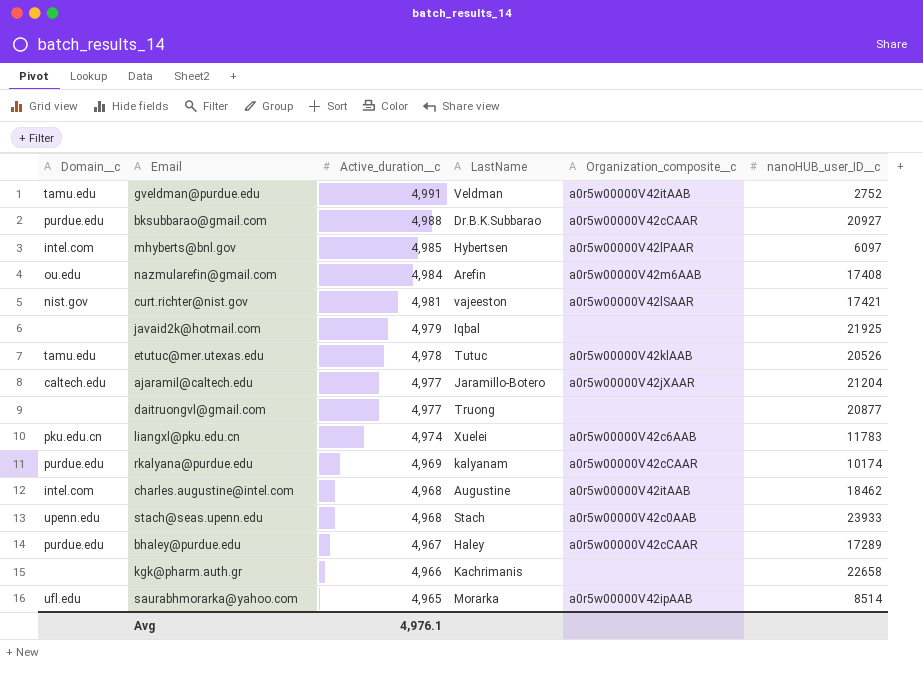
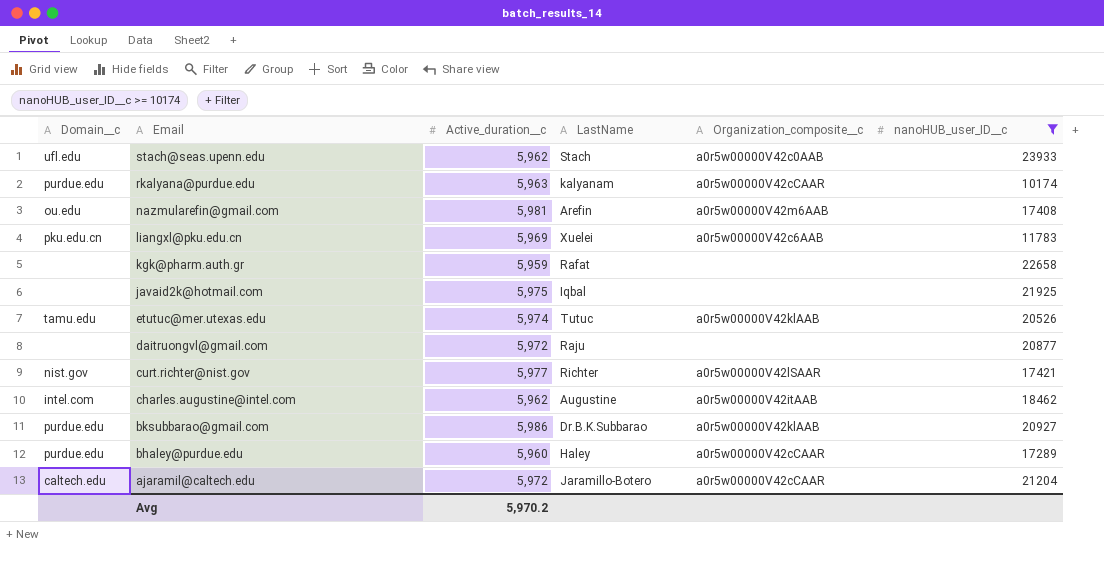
filter: none -> nanoHUB_user_ID__c >= 10174
row order: Active_duration__c descending -> Email descending
stach@seas.upenn.edu | Domain__c: upenn.edu -> ufl.edu
stach@seas.upenn.edu | Active_duration__c: 4,968 -> 5,962
rkalyana@purdue.edu | Active_duration__c: 4,969 -> 5,963
nazmularefin@gmail.com | Active_duration__c: 4,984 -> 5,981
liangxl@pku.edu.cn | Active_duration__c: 4,974 -> 5,969
kgk@pharm.auth.gr | Active_duration__c: 4,966 -> 5,959
kgk@pharm.auth.gr | LastName: Kachrimanis -> Rafat
javaid2k@hotmail.com | Active_duration__c: 4,979 -> 5,975
etutuc@mer.utexas.edu | Active_duration__c: 4,978 -> 5,974
daitruongvl@gmail.com | Active_duration__c: 4,977 -> 5,972
daitruongvl@gmail.com | LastName: Truong -> Raju
curt.richter@nist.gov | Active_duration__c: 4,981 -> 5,977
curt.richter@nist.gov | LastName: vajeeston -> Richter
charles.augustine@intel.com | Active_duration__c: 4,968 -> 5,962
bksubbarao@gmail.com | Active_duration__c: 4,988 -> 5,986
bksubbarao@gmail.com | Organization_composite__c: a0r5w00000V42cCAAR -> a0r5w00000V42klAAB
bhaley@purdue.edu | Active_duration__c: 4,967 -> 5,960
ajaramil@caltech.edu | Active_duration__c: 4,977 -> 5,972
ajaramil@caltech.edu | Organization_composite__c: a0r5w00000V42jXAAR -> a0r5w00000V42cCAAR
Avg | Active_duration__c: 4,976.1 -> 5,970.2

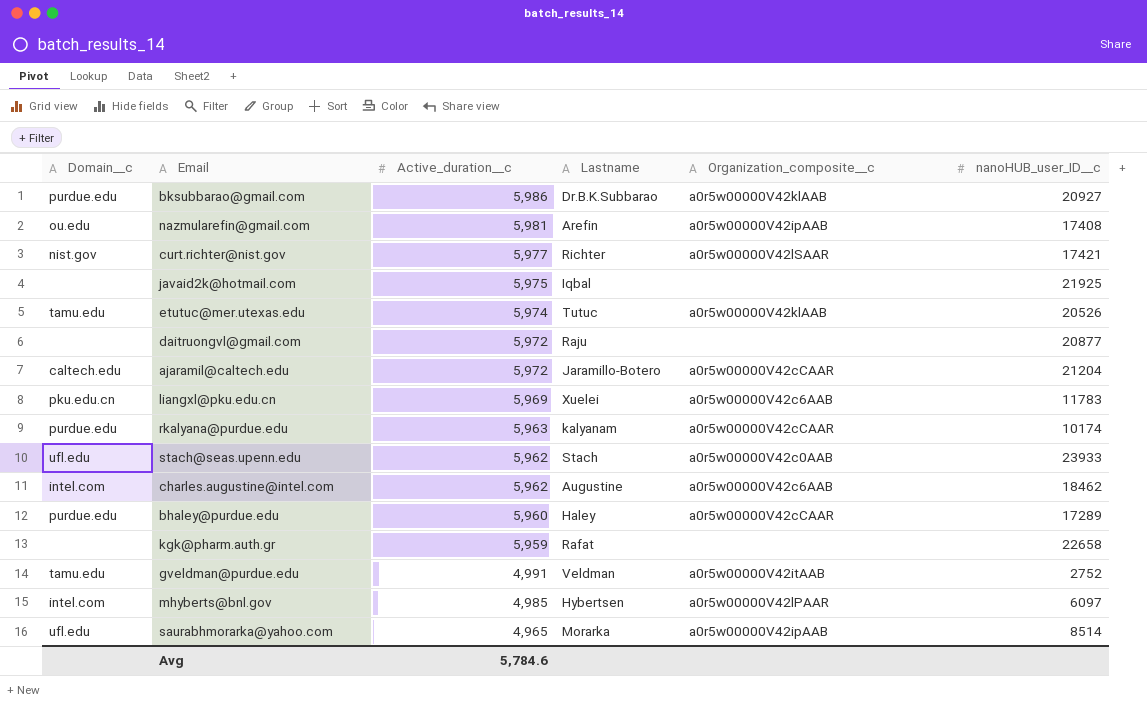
filter: nanoHUB_user_ID__c >= 10174 -> none
row order: Email descending -> Active_duration__c descending
column name: LastName -> Lastname
nazmularefin@gmail.com | Organization_composite__c: a0r5w00000V42m6AAB -> a0r5w00000V42ipAAB
charles.augustine@intel.com | Organization_composite__c: a0r5w00000V42itAAB -> a0r5w00000V42c6AAB
Avg | Active_duration__c: 5,970.2 -> 5,784.6

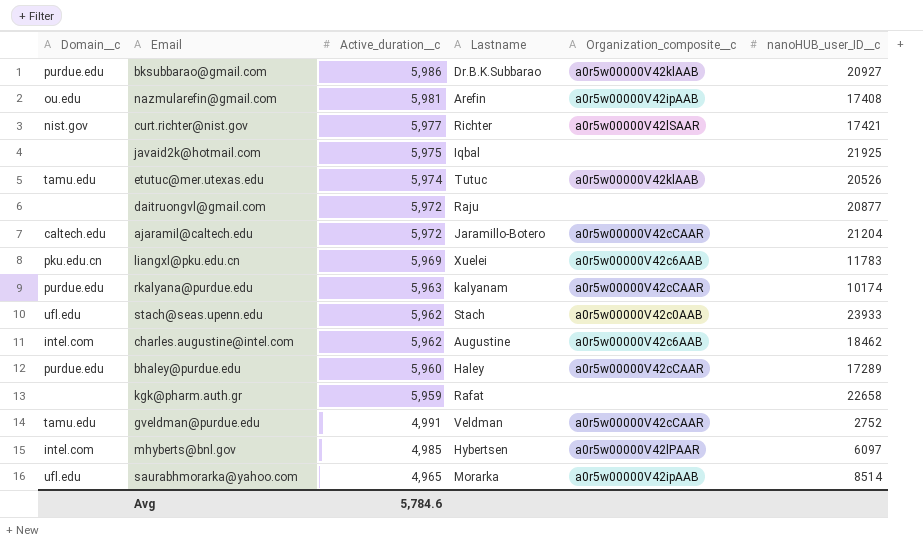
gveldman@purdue.edu | Organization_composite__c: a0r5w00000V42itAAB -> a0r5w00000V42cCAAR

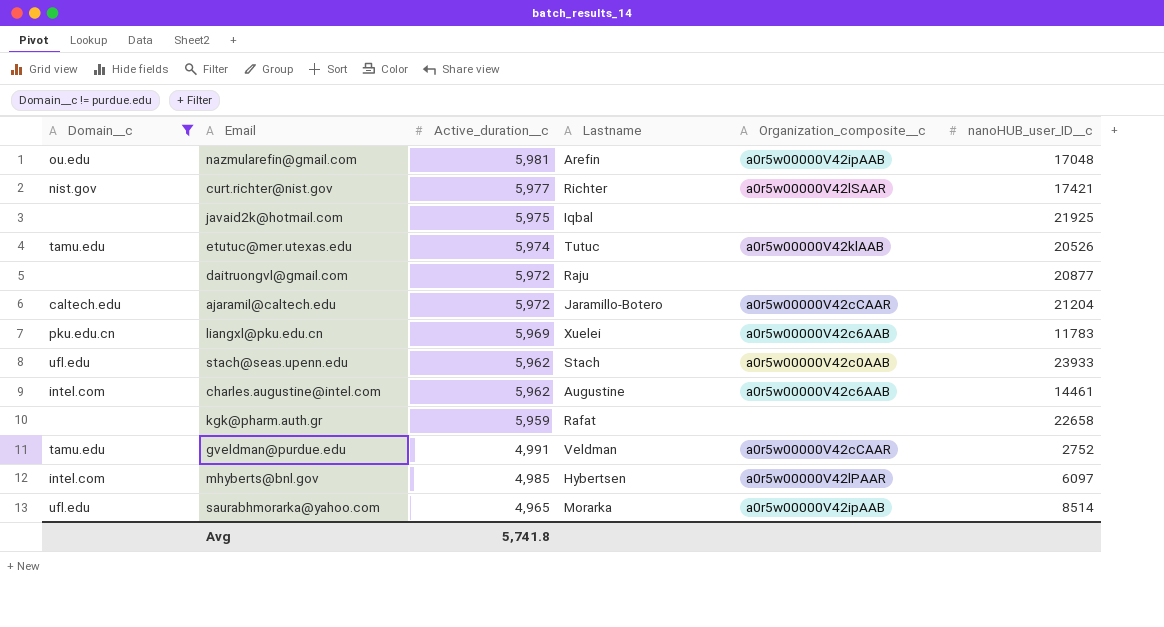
filter: none -> Domain__c != purdue.edu
nazmularefin@gmail.com | nanoHUB_user_ID__c: 17408 -> 17048
charles.augustine@intel.com | nanoHUB_user_ID__c: 18462 -> 14461
Avg | Active_duration__c: 5,784.6 -> 5,741.8

